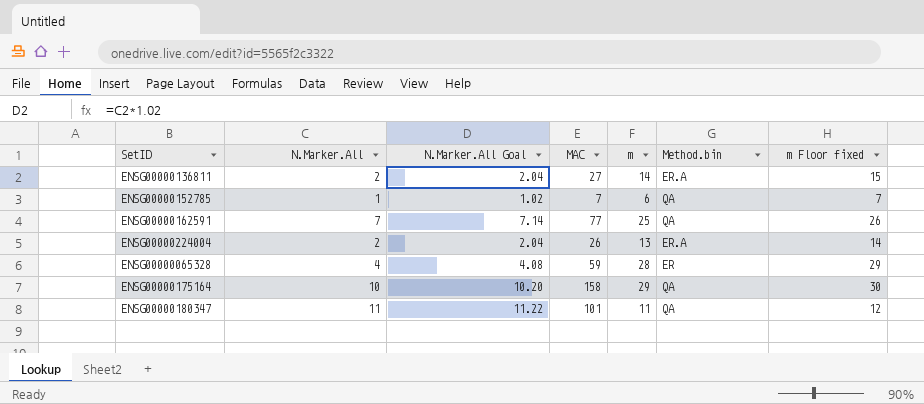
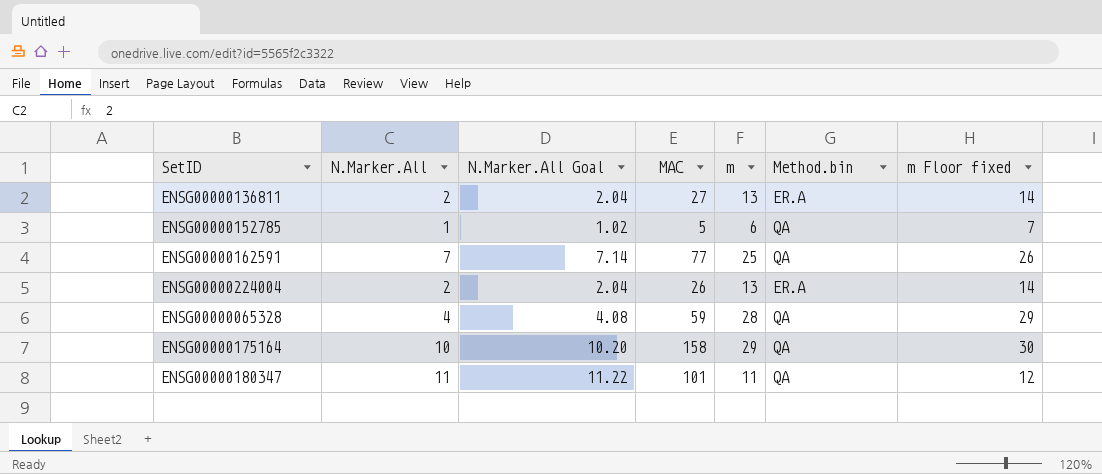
ENSG00000136811 | m: 14 -> 13
ENSG00000136811 | m Floor fixed: 15 -> 14
ENSG00000152785 | MAC: 7 -> 5
ENSG00000065328 | Method.bin: ER -> QA

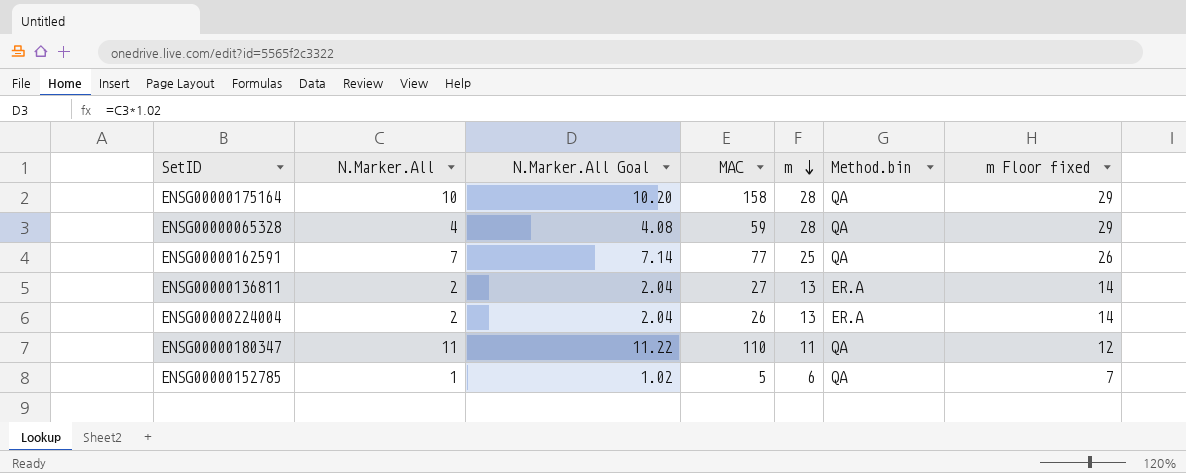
row order: none -> m descending
ENSG00000175164 | m: 29 -> 28
ENSG00000175164 | m Floor fixed: 30 -> 29
ENSG00000180347 | MAC: 101 -> 110

